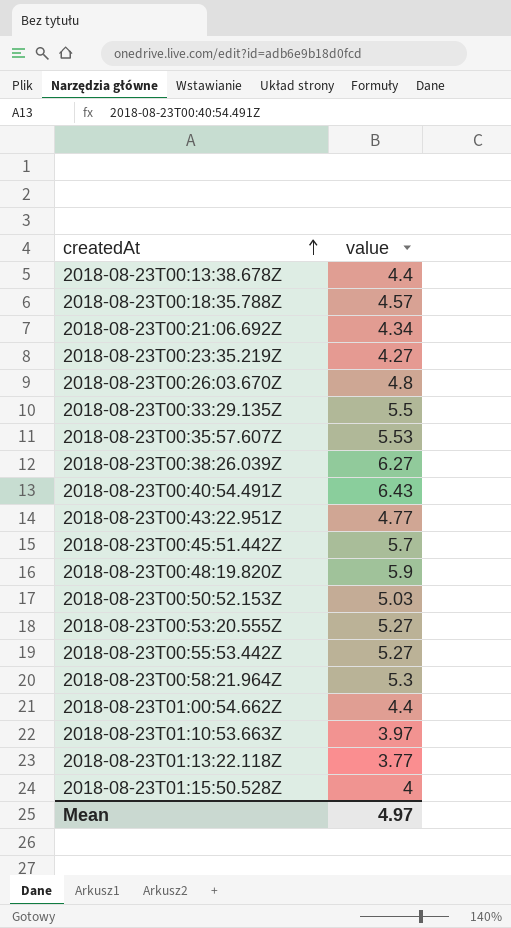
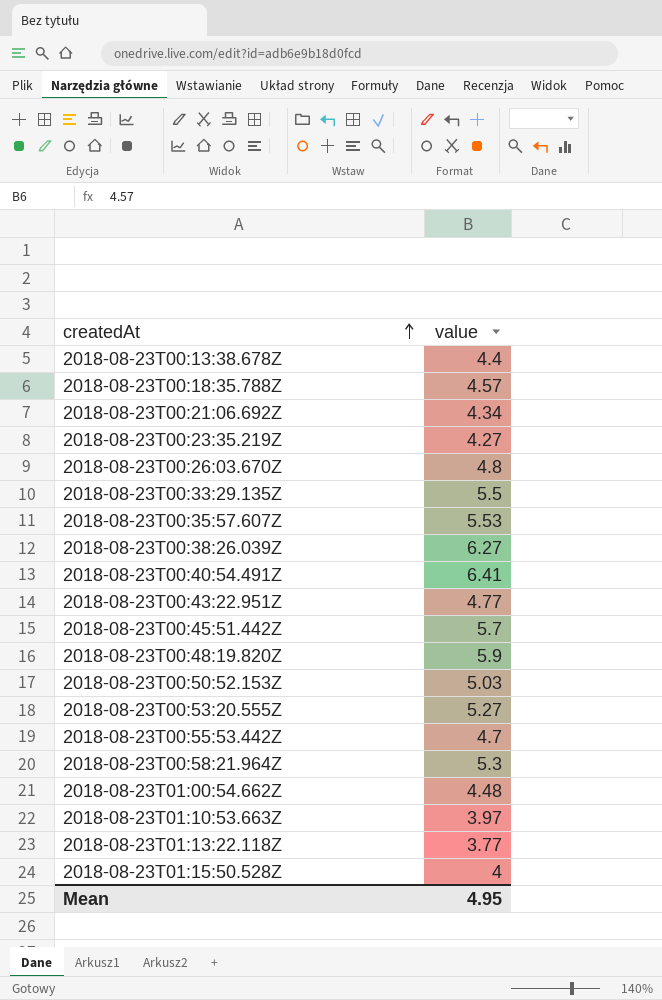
2018-08-23T00:40:54.491Z | value: 6.43 -> 6.41
2018-08-23T00:55:53.442Z | value: 5.27 -> 4.7
2018-08-23T01:00:54.662Z | value: 4.4 -> 4.48
Mean | value: 4.97 -> 4.95

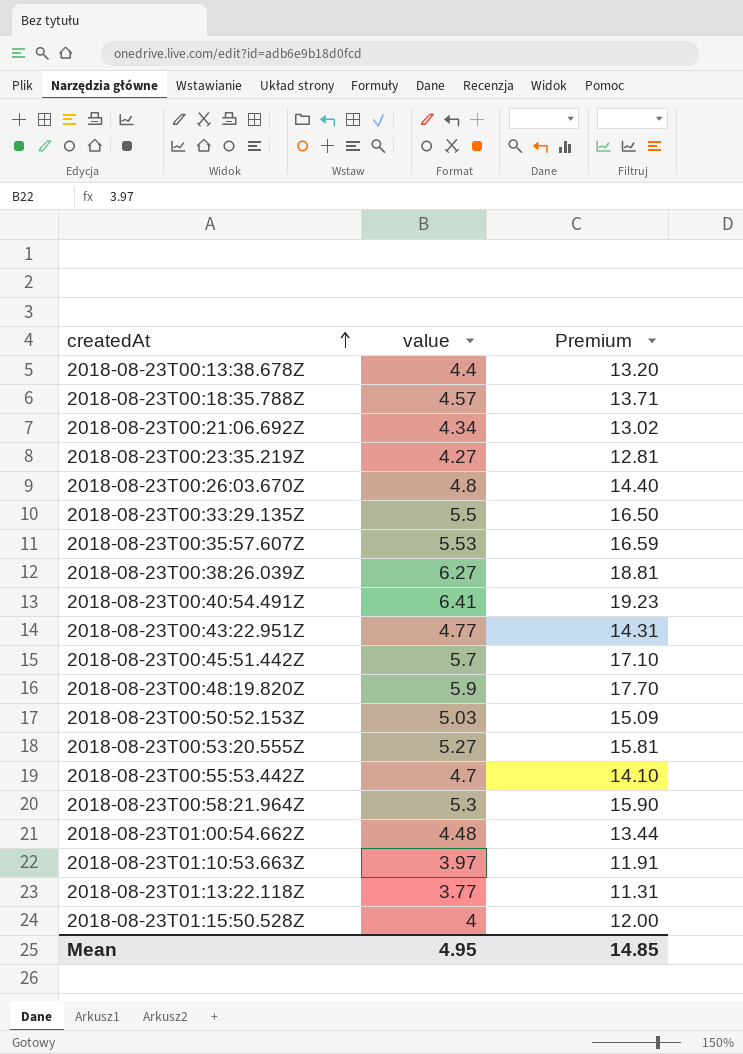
column Premium | formula: none -> [value] * 3

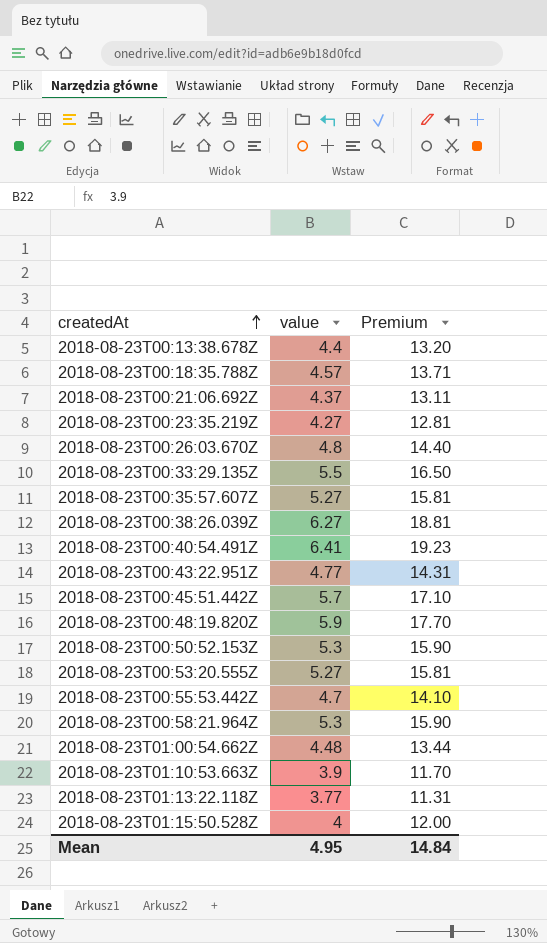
2018-08-23T00:21:06.692Z | value: 4.34 -> 4.37
2018-08-23T00:21:06.692Z | Premium: 13.02 -> 13.11
2018-08-23T00:35:57.607Z | value: 5.53 -> 5.27
2018-08-23T00:35:57.607Z | Premium: 16.59 -> 15.81
2018-08-23T00:50:52.153Z | value: 5.03 -> 5.3
2018-08-23T00:50:52.153Z | Premium: 15.09 -> 15.90
2018-08-23T01:10:53.663Z | value: 3.97 -> 3.9
2018-08-23T01:10:53.663Z | Premium: 11.91 -> 11.70
Mean | Premium: 14.85 -> 14.84

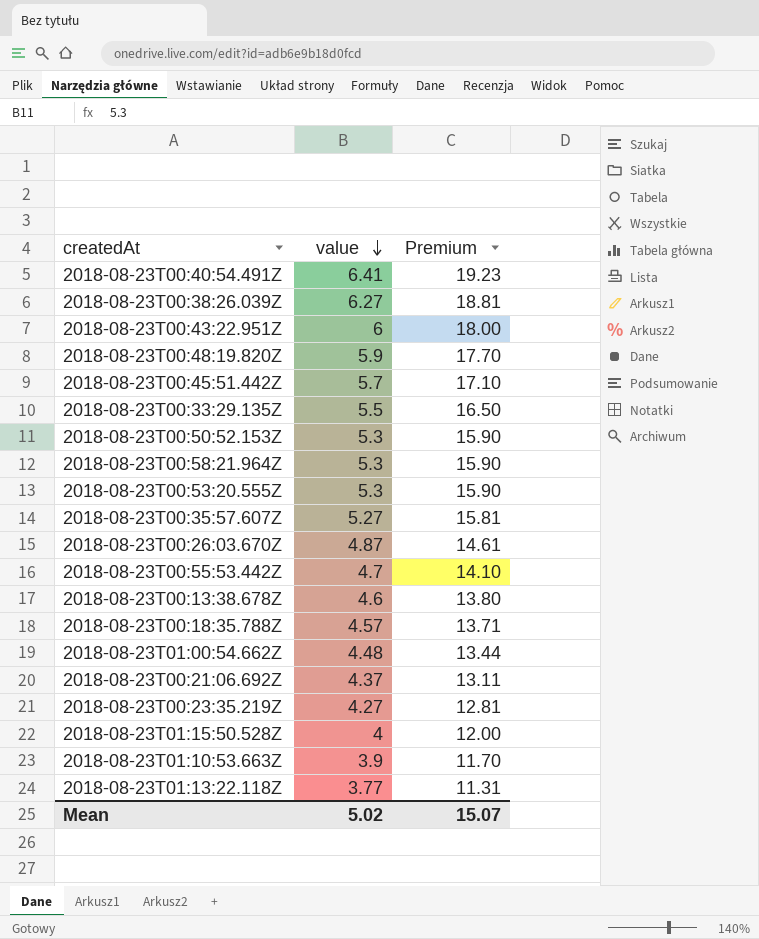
row order: createdAt ascending -> value descending
2018-08-23T00:43:22.951Z | value: 4.77 -> 6
2018-08-23T00:43:22.951Z | Premium: 14.31 -> 18.00
2018-08-23T00:53:20.555Z | value: 5.27 -> 5.3
2018-08-23T00:53:20.555Z | Premium: 15.81 -> 15.90
2018-08-23T00:26:03.670Z | value: 4.8 -> 4.87
2018-08-23T00:26:03.670Z | Premium: 14.40 -> 14.61
2018-08-23T00:13:38.678Z | value: 4.4 -> 4.6
2018-08-23T00:13:38.678Z | Premium: 13.20 -> 13.80
Mean | value: 4.95 -> 5.02
Mean | Premium: 14.84 -> 15.07

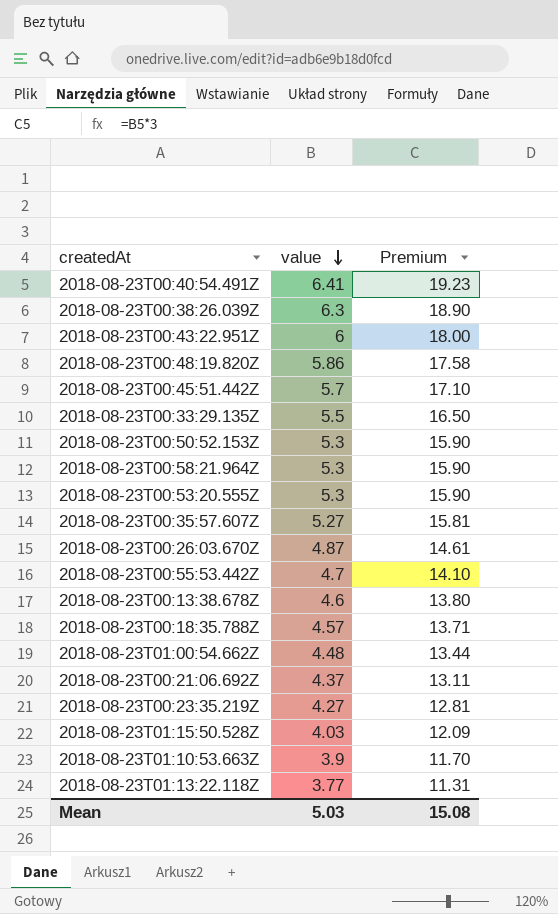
2018-08-23T00:38:26.039Z | value: 6.27 -> 6.3
2018-08-23T00:38:26.039Z | Premium: 18.81 -> 18.90
2018-08-23T00:48:19.820Z | value: 5.9 -> 5.86
2018-08-23T00:48:19.820Z | Premium: 17.70 -> 17.58
2018-08-23T01:15:50.528Z | value: 4 -> 4.03
2018-08-23T01:15:50.528Z | Premium: 12.00 -> 12.09
Mean | value: 5.02 -> 5.03
Mean | Premium: 15.07 -> 15.08

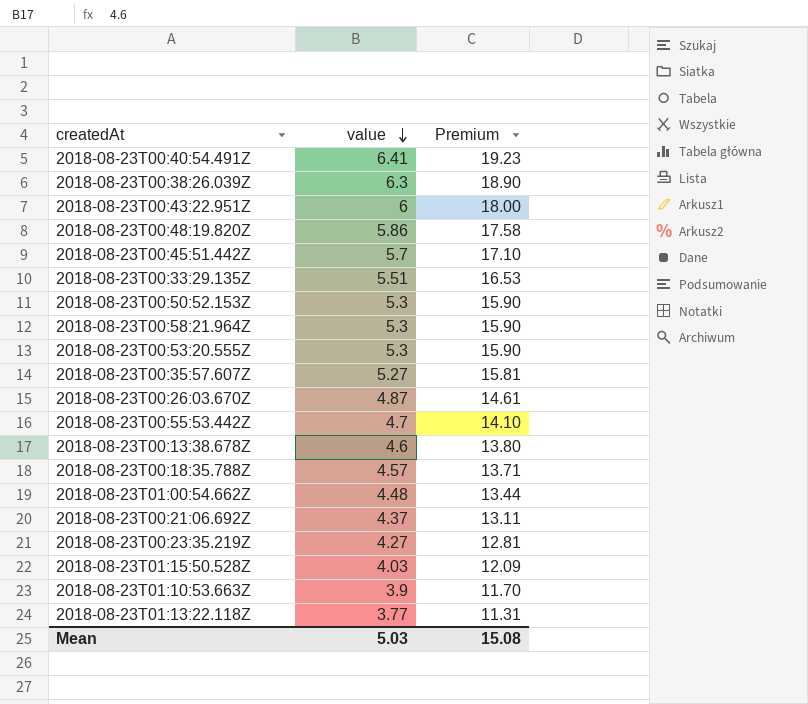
2018-08-23T00:33:29.135Z | value: 5.5 -> 5.51
2018-08-23T00:33:29.135Z | Premium: 16.50 -> 16.53

